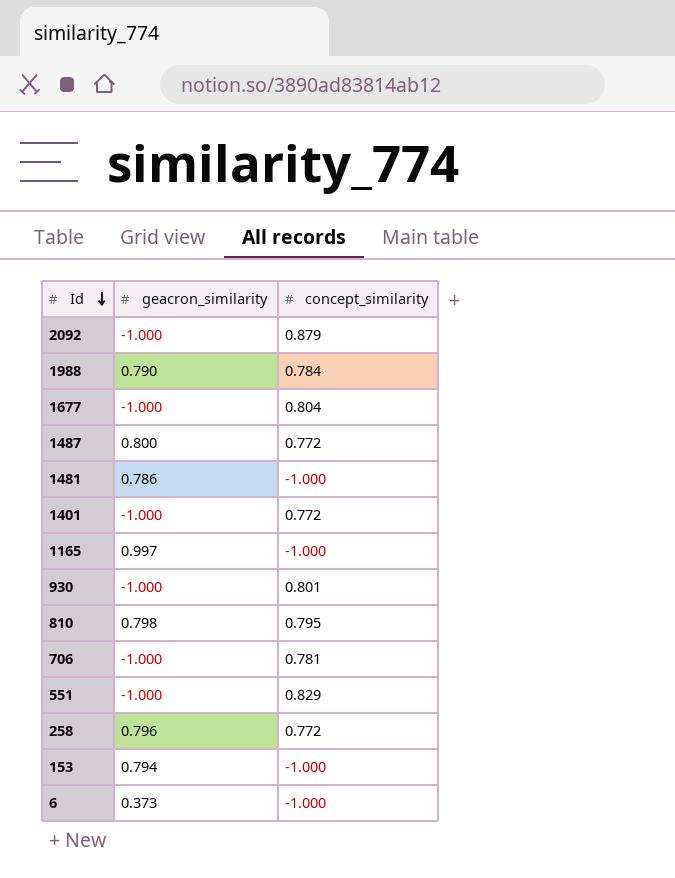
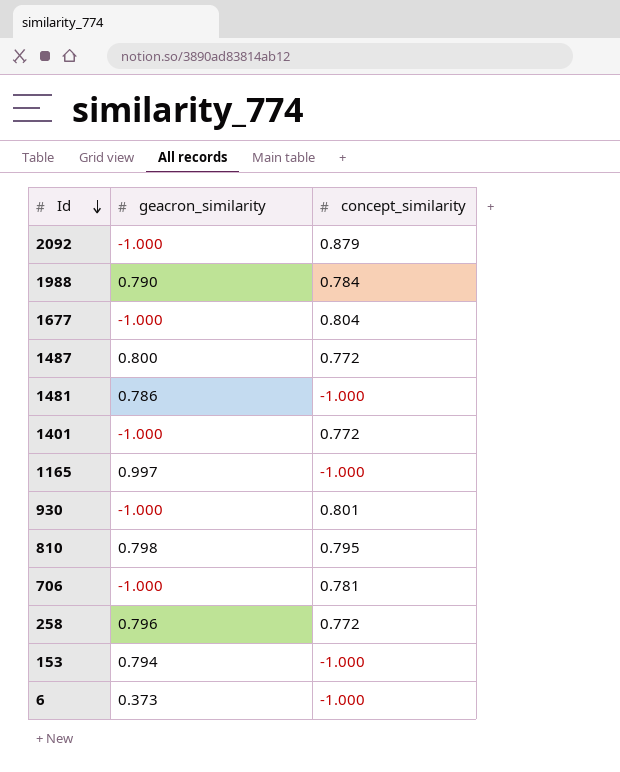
row 551: -1.000 | 0.829 -> none

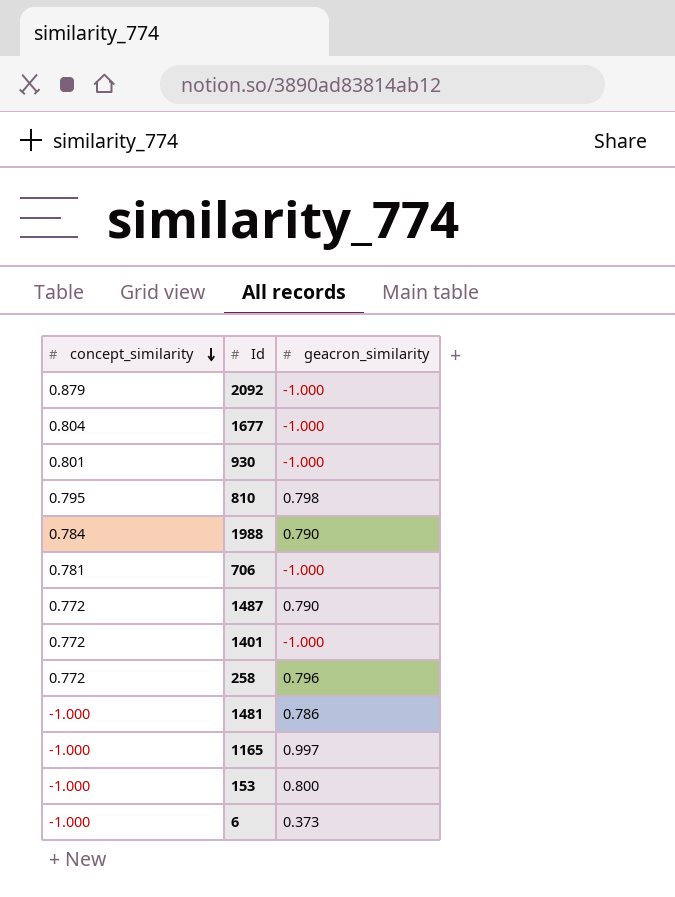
row order: Id descending -> concept_similarity descending
column concept_similarity | position: 3 -> 1
1487 | geacron_similarity: 0.800 -> 0.790
153 | geacron_similarity: 0.794 -> 0.800

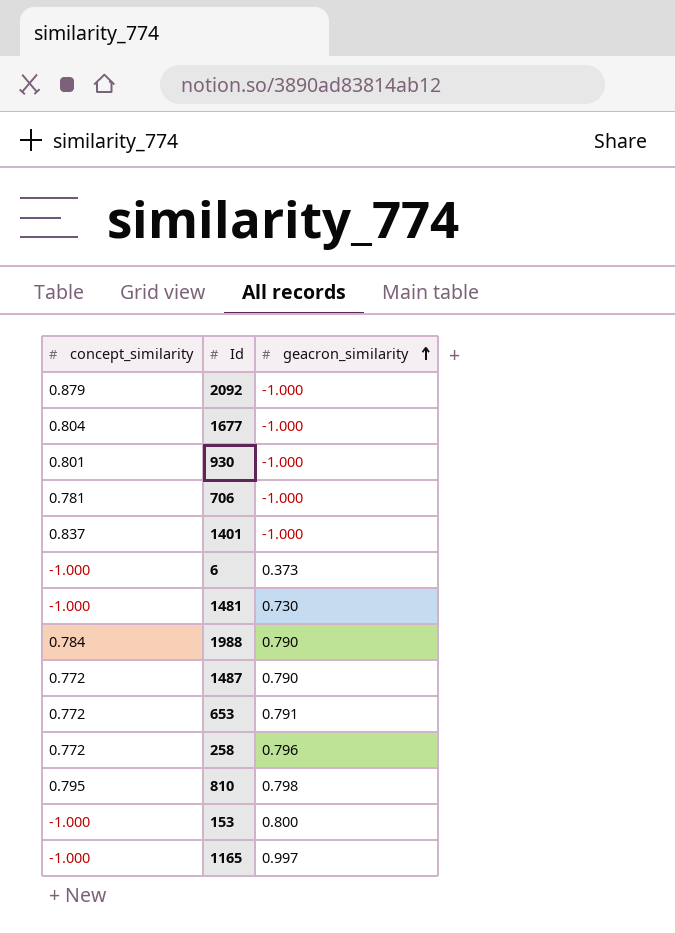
row order: concept_similarity descending -> geacron_similarity ascending
1401 | concept_similarity: 0.772 -> 0.837
1481 | geacron_similarity: 0.786 -> 0.730
row 653: none -> 0.772 | 0.791

